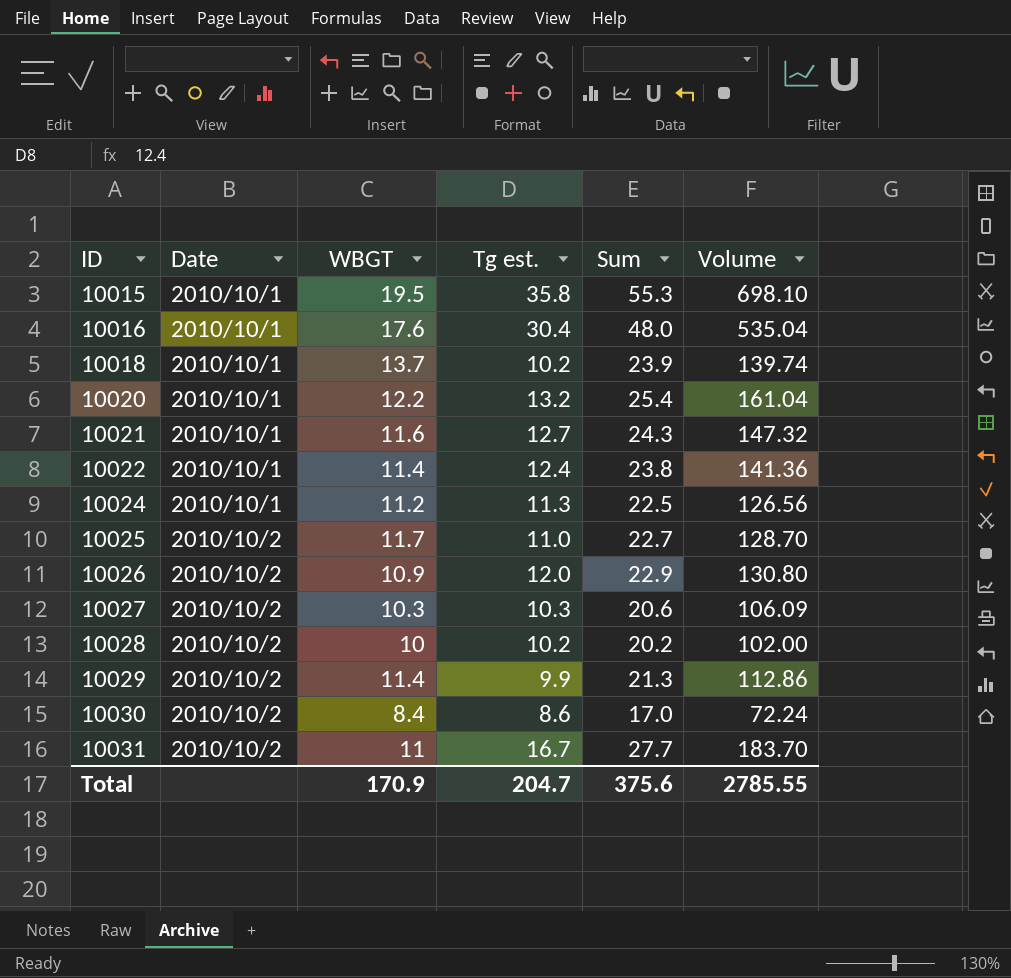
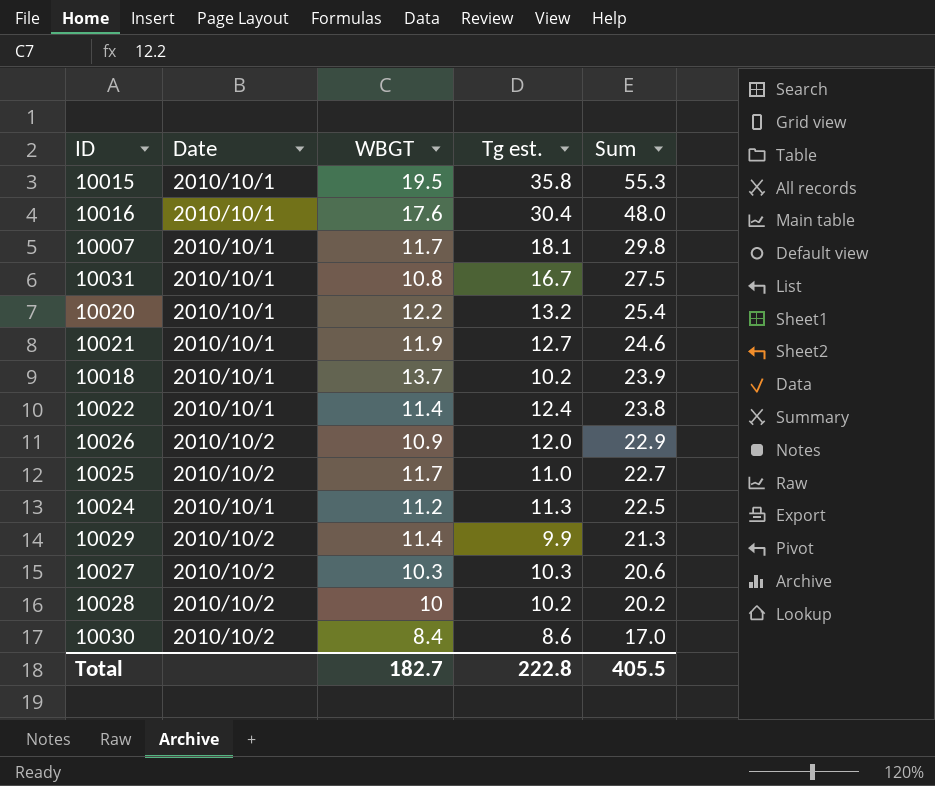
row order: ID ascending -> Sum descending
column Volume | formula: [WBGT] * [Tg est.] -> none
row 10007: none -> 2010/10/1 | 11.7 | 18.1 | 29.8
10031 | Date: 2010/10/2 -> 2010/10/1
10031 | WBGT: 11 -> 10.8
10031 | Sum: 27.7 -> 27.5
10021 | WBGT: 11.6 -> 11.9
10021 | Sum: 24.3 -> 24.6
Total | WBGT: 170.9 -> 182.7
Total | Tg est.: 204.7 -> 222.8
Total | Sum: 375.6 -> 405.5

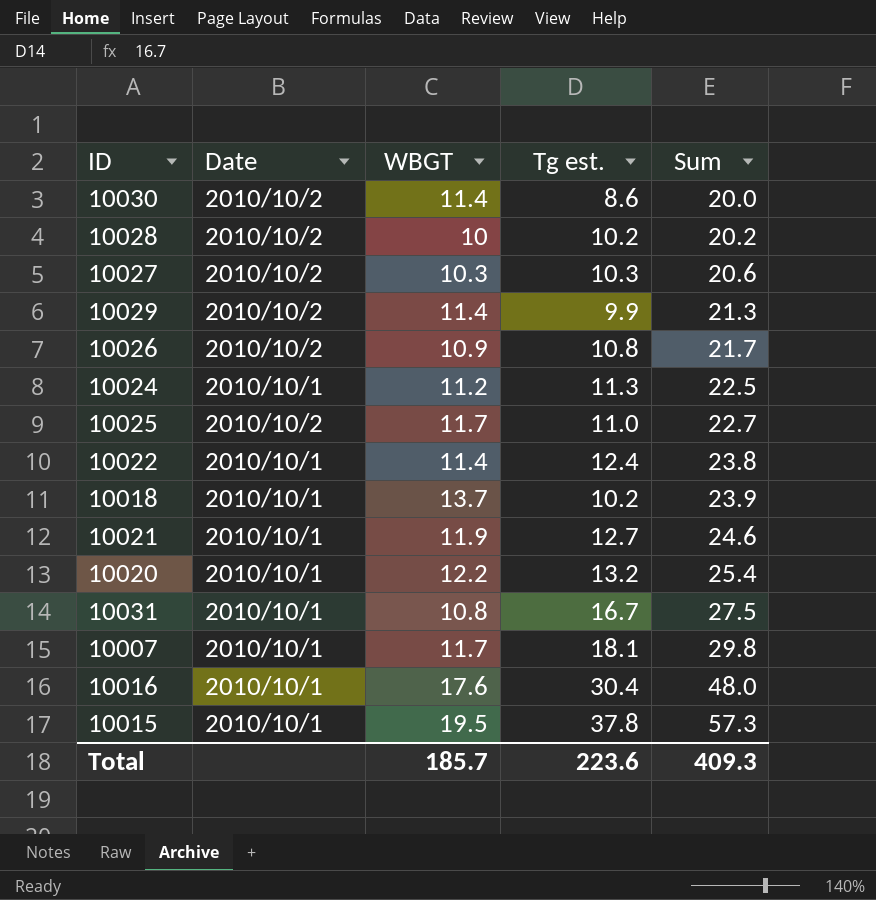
row order: Sum descending -> Sum ascending
10030 | WBGT: 8.4 -> 11.4
10030 | Sum: 17.0 -> 20.0
10026 | Tg est.: 12.0 -> 10.8
10026 | Sum: 22.9 -> 21.7
10015 | Tg est.: 35.8 -> 37.8
10015 | Sum: 55.3 -> 57.3
Total | WBGT: 182.7 -> 185.7
Total | Tg est.: 222.8 -> 223.6
Total | Sum: 405.5 -> 409.3

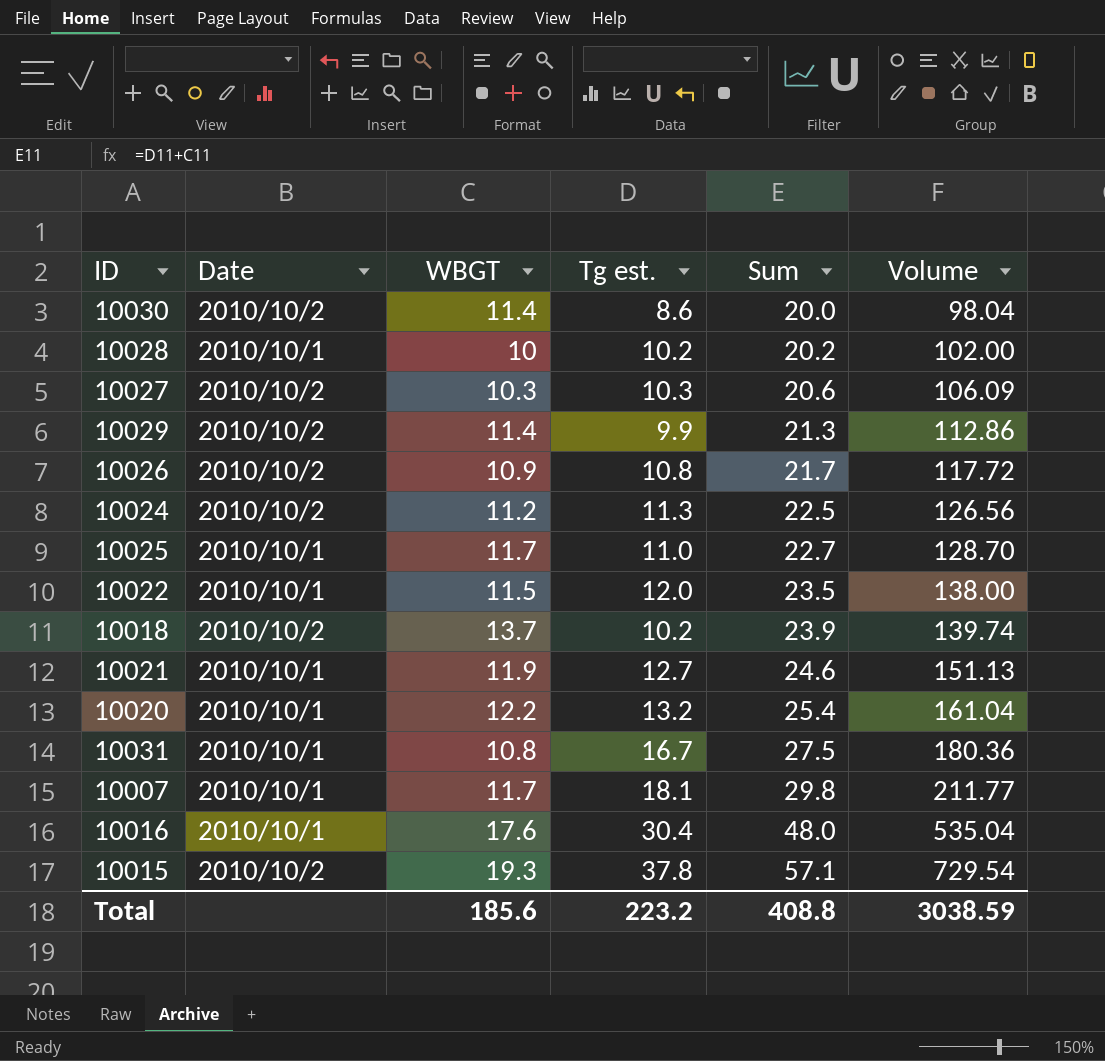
column Volume | formula: none -> [WBGT] * [Tg est.]
10028 | Date: 2010/10/2 -> 2010/10/1
10024 | Date: 2010/10/1 -> 2010/10/2
10025 | Date: 2010/10/2 -> 2010/10/1
10022 | WBGT: 11.4 -> 11.5
10022 | Tg est.: 12.4 -> 12.0
10022 | Sum: 23.8 -> 23.5
10018 | Date: 2010/10/1 -> 2010/10/2
10015 | Date: 2010/10/1 -> 2010/10/2
10015 | WBGT: 19.5 -> 19.3
10015 | Sum: 57.3 -> 57.1
Total | WBGT: 185.7 -> 185.6
Total | Tg est.: 223.6 -> 223.2
Total | Sum: 409.3 -> 408.8

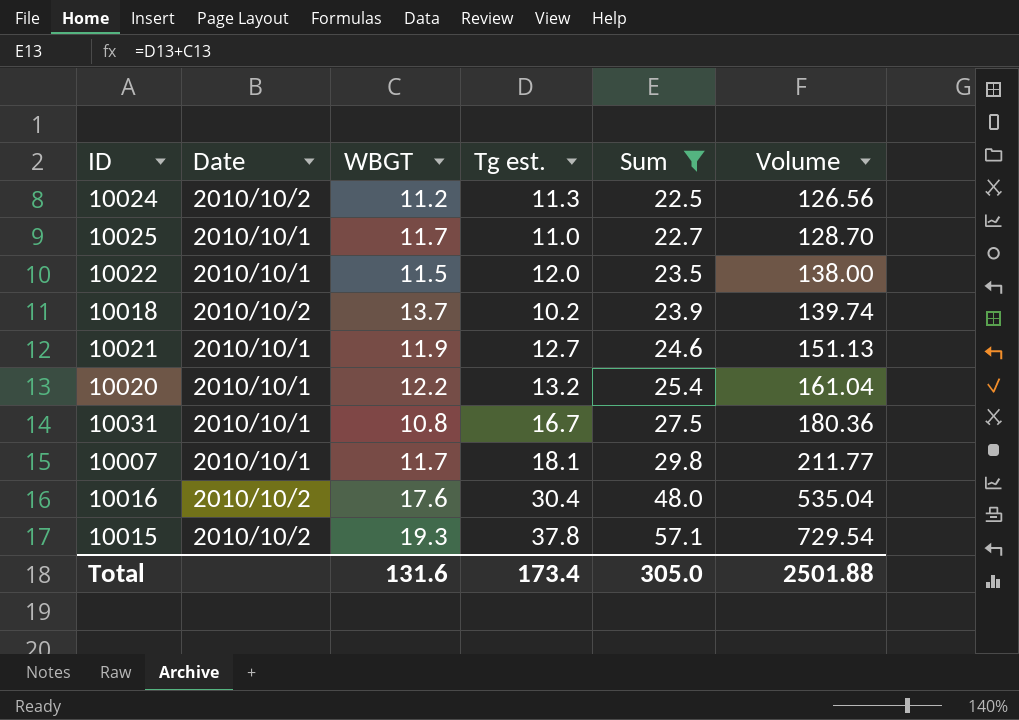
filter: none -> Sum >= 22.5
10016 | Date: 2010/10/1 -> 2010/10/2
Total | WBGT: 185.6 -> 131.6
Total | Tg est.: 223.2 -> 173.4
Total | Sum: 408.8 -> 305.0
Total | Volume: 3038.59 -> 2501.88

